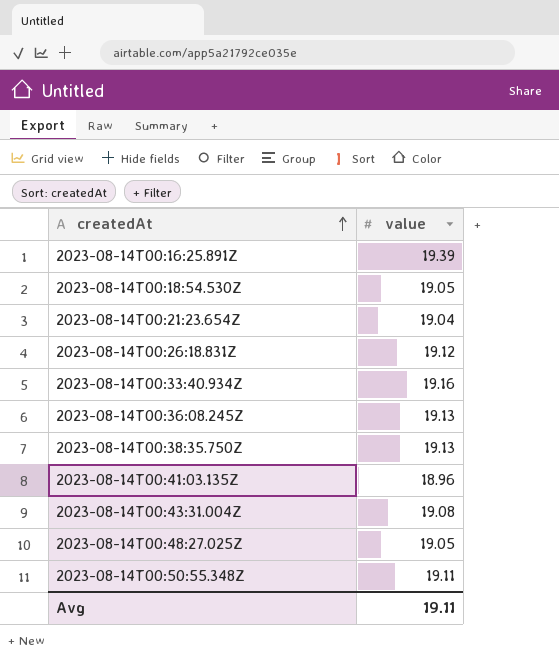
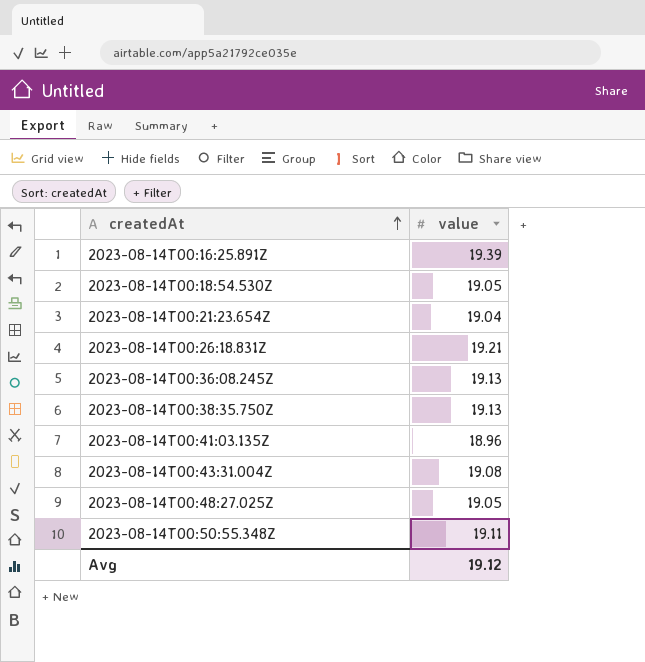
row 2023-08-14T00:33:40.934Z: 19.16 -> none
2023-08-14T00:26:18.831Z | value: 19.12 -> 19.21
Avg | value: 19.11 -> 19.12

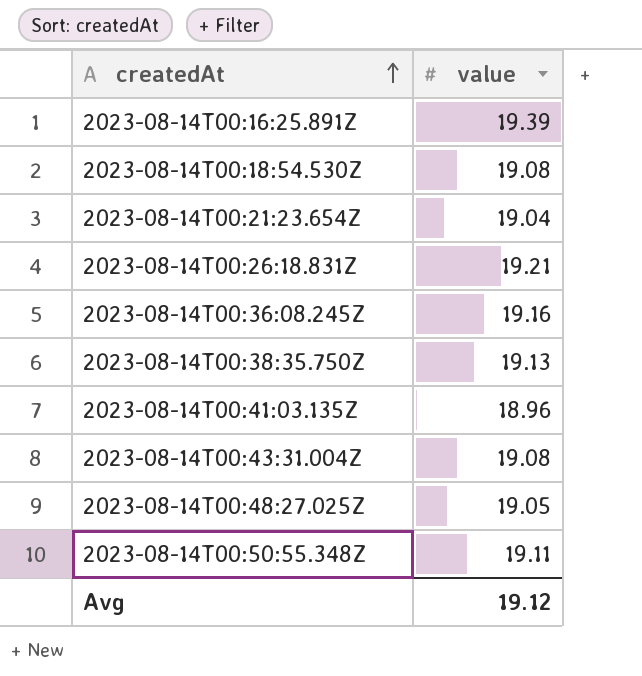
2023-08-14T00:18:54.530Z | value: 19.05 -> 19.08
2023-08-14T00:36:08.245Z | value: 19.13 -> 19.16

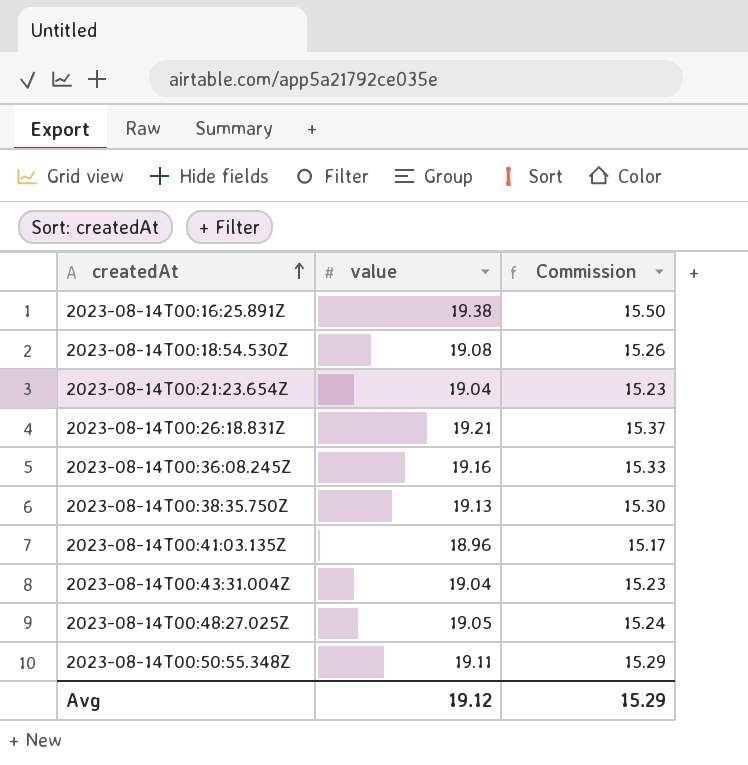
column Commission | formula: none -> [value] * 0.8
2023-08-14T00:16:25.891Z | value: 19.39 -> 19.38
2023-08-14T00:43:31.004Z | value: 19.08 -> 19.04

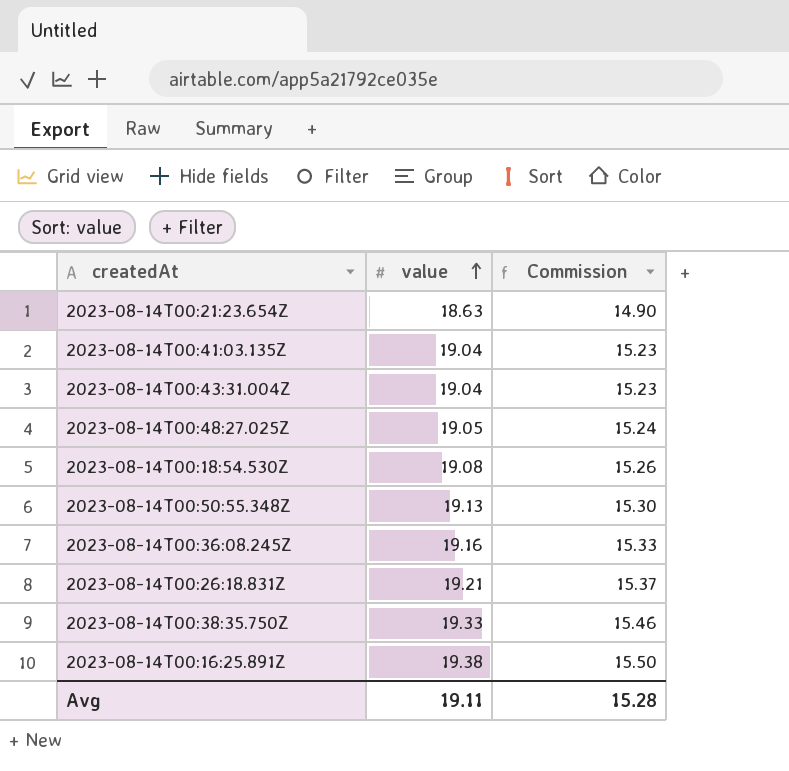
row order: createdAt ascending -> value ascending
2023-08-14T00:21:23.654Z | value: 19.04 -> 18.63
2023-08-14T00:21:23.654Z | Commission: 15.23 -> 14.90
2023-08-14T00:41:03.135Z | value: 18.96 -> 19.04
2023-08-14T00:41:03.135Z | Commission: 15.17 -> 15.23
2023-08-14T00:50:55.348Z | value: 19.11 -> 19.13
2023-08-14T00:50:55.348Z | Commission: 15.29 -> 15.30
2023-08-14T00:38:35.750Z | value: 19.13 -> 19.33
2023-08-14T00:38:35.750Z | Commission: 15.30 -> 15.46
Avg | value: 19.12 -> 19.11
Avg | Commission: 15.29 -> 15.28

